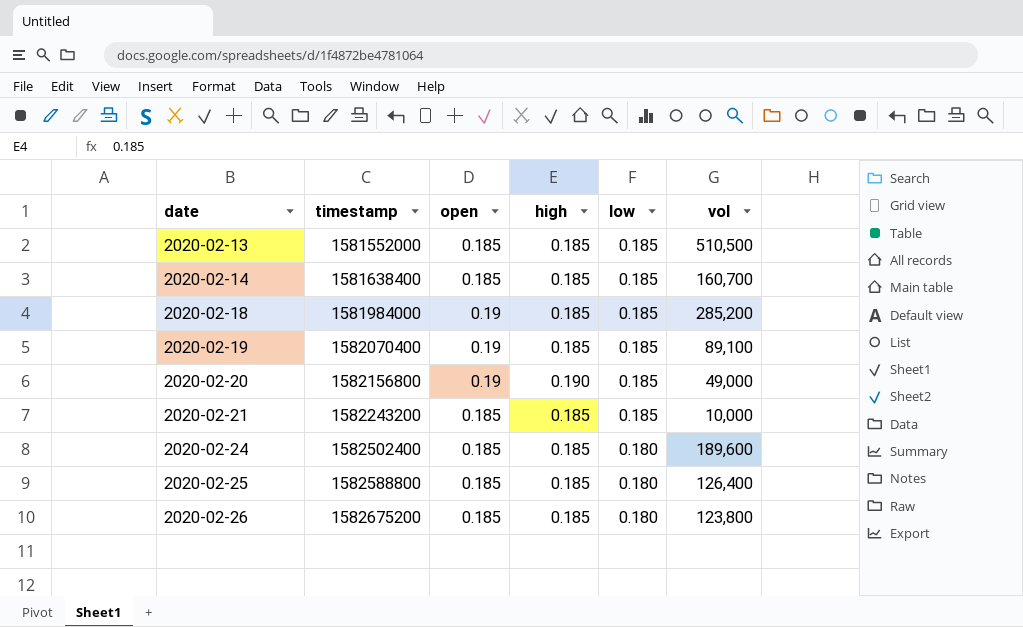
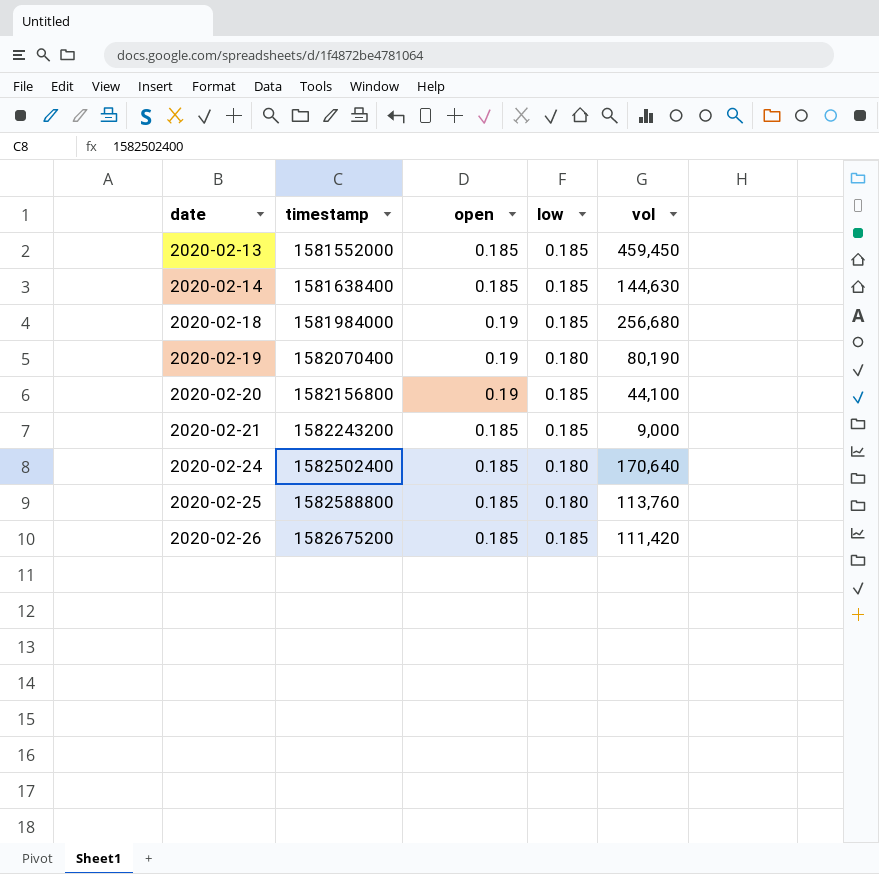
column high | position: 4 -> none
2020-02-13 | vol: 510,500 -> 459,450
2020-02-14 | vol: 160,700 -> 144,630
2020-02-18 | vol: 285,200 -> 256,680
2020-02-19 | low: 0.185 -> 0.180
2020-02-19 | vol: 89,100 -> 80,190
2020-02-20 | vol: 49,000 -> 44,100
2020-02-21 | vol: 10,000 -> 9,000
2020-02-24 | vol: 189,600 -> 170,640
2020-02-25 | vol: 126,400 -> 113,760
2020-02-26 | low: 0.180 -> 0.185
2020-02-26 | vol: 123,800 -> 111,420

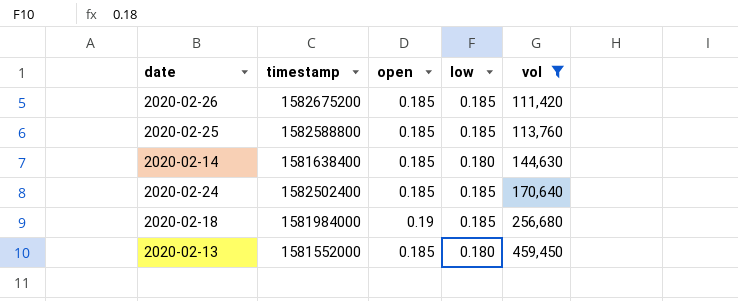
filter: none -> vol >= 111,420
row order: date ascending -> vol ascending
2020-02-25 | low: 0.180 -> 0.185
2020-02-14 | low: 0.185 -> 0.180
2020-02-24 | low: 0.180 -> 0.185
2020-02-13 | low: 0.185 -> 0.180

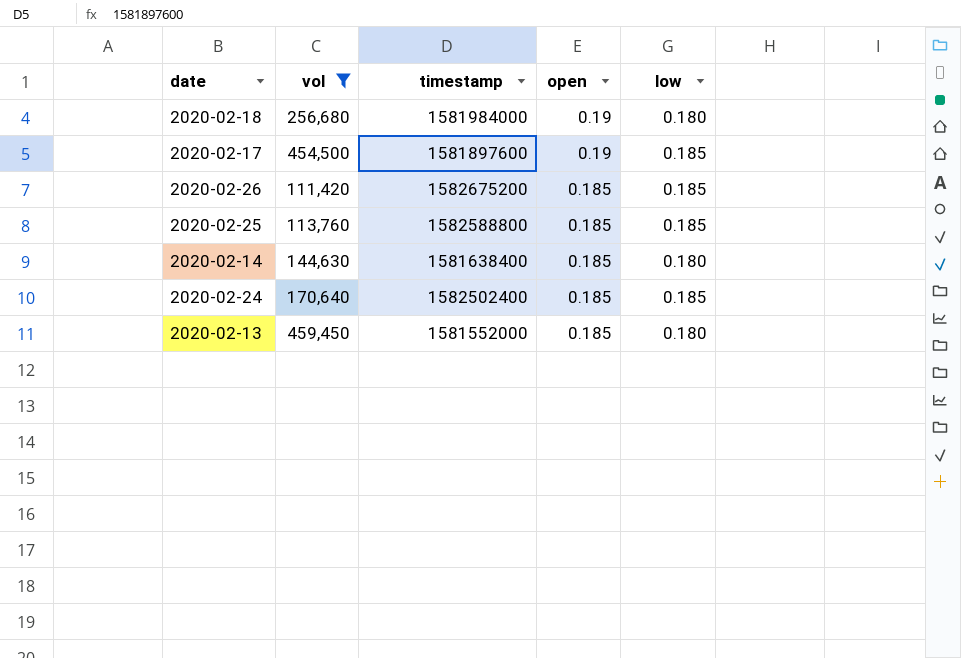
row order: vol ascending -> open descending
column vol | position: 5 -> 2
2020-02-18 | low: 0.185 -> 0.180
row 2020-02-17: none -> 454,500 | 1581897600 | 0.19 | 0.185

